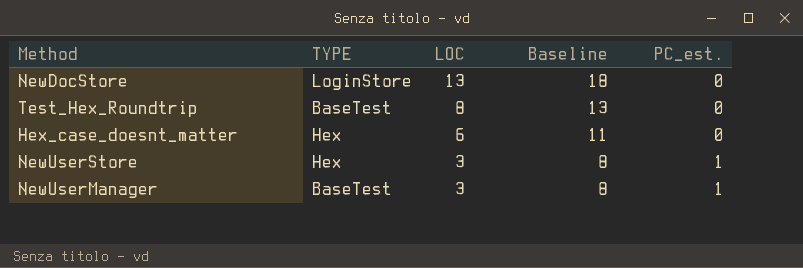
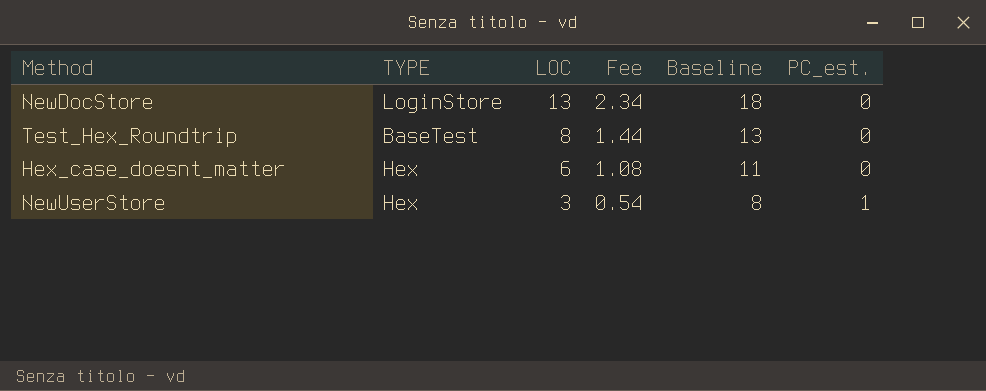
column Fee | formula: none -> [LOC] * 0.18
row NewUserManager: BaseTest | 3 | 8 | 1 -> none

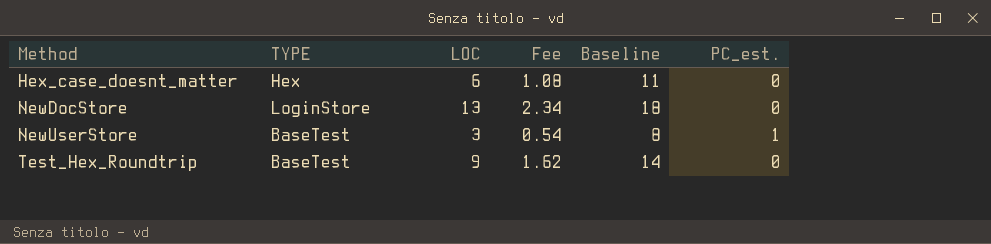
row order: LOC descending -> Method ascending
NewUserStore | TYPE: Hex -> BaseTest
Test_Hex_Roundtrip | LOC: 8 -> 9
Test_Hex_Roundtrip | Fee: 1.44 -> 1.62
Test_Hex_Roundtrip | Baseline: 13 -> 14

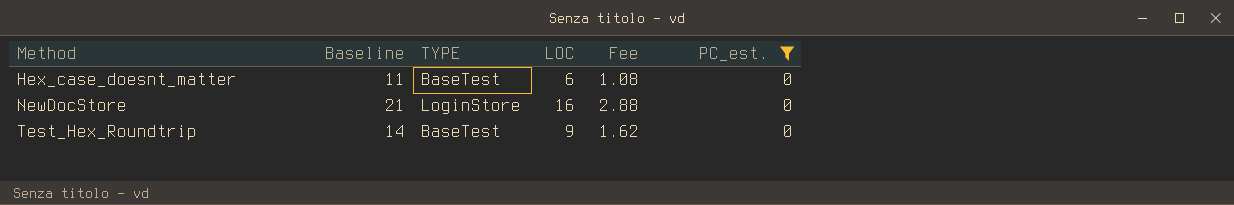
filter: none -> PC_est. = 0
column Baseline | position: 5 -> 2
Hex_case_doesnt_matter | TYPE: Hex -> BaseTest
NewDocStore | Baseline: 18 -> 21
NewDocStore | LOC: 13 -> 16
NewDocStore | Fee: 2.34 -> 2.88

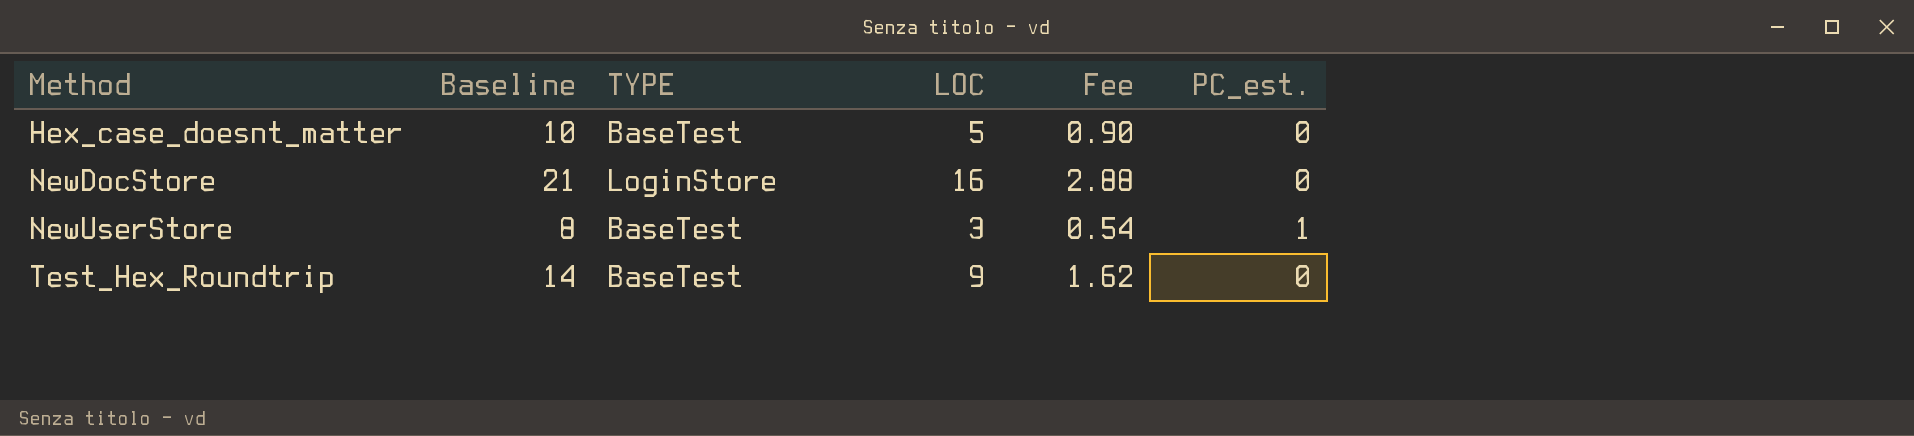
filter: PC_est. = 0 -> none
Hex_case_doesnt_matter | Baseline: 11 -> 10
Hex_case_doesnt_matter | LOC: 6 -> 5
Hex_case_doesnt_matter | Fee: 1.08 -> 0.90

